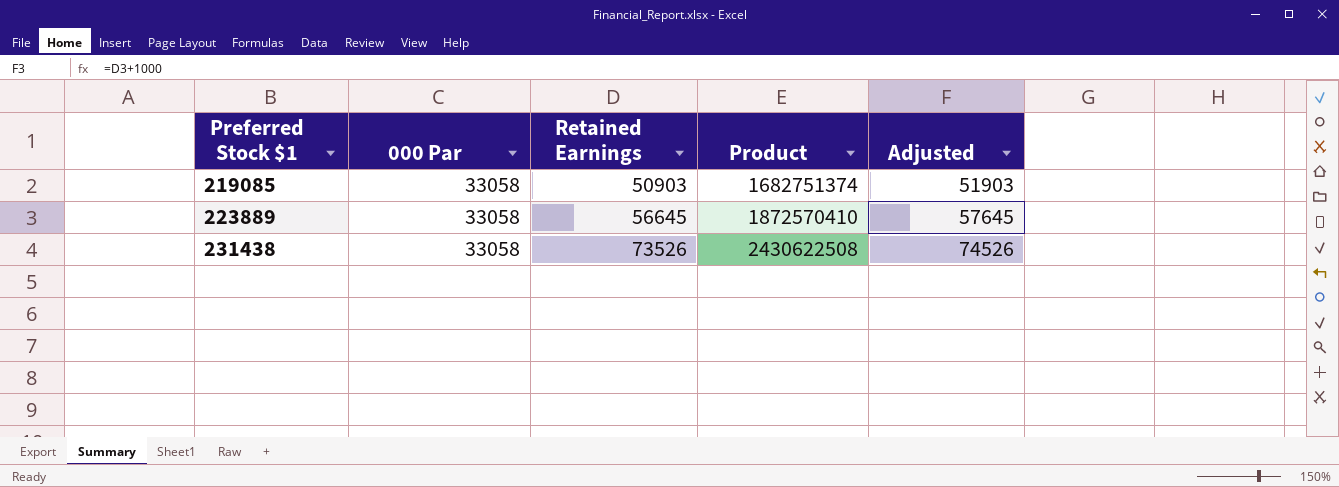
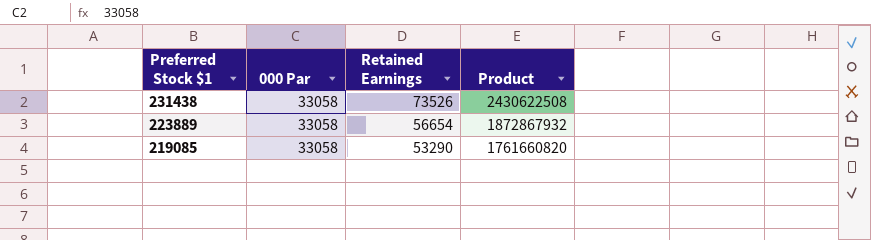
row order: Preferred Stock $1 ascending -> Preferred Stock $1 descending
column Adjusted | formula: [Retained Earnings] + 1000 -> none
223889 | Retained Earnings: 56645 -> 56654
223889 | Product: 1872570410 -> 1872867932
219085 | Retained Earnings: 50903 -> 53290
219085 | Product: 1682751374 -> 1761660820

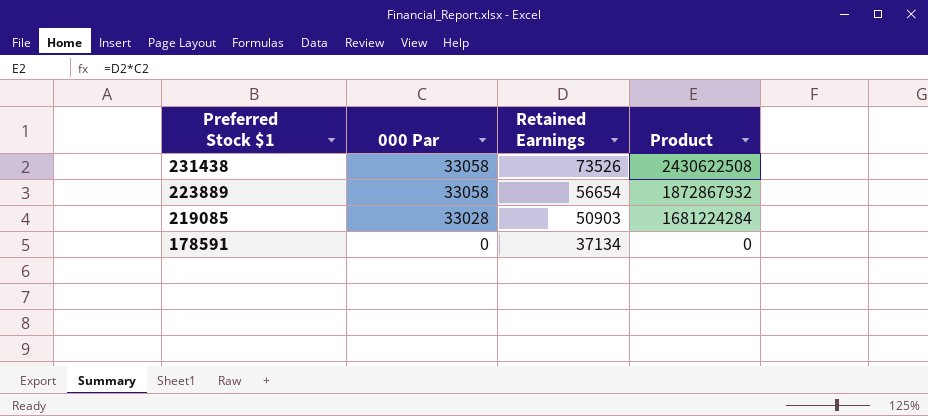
219085 | 000 Par: 33058 -> 33028
219085 | Retained Earnings: 53290 -> 50903
219085 | Product: 1761660820 -> 1681224284
row 178591: none -> 0 | 37134 | 0

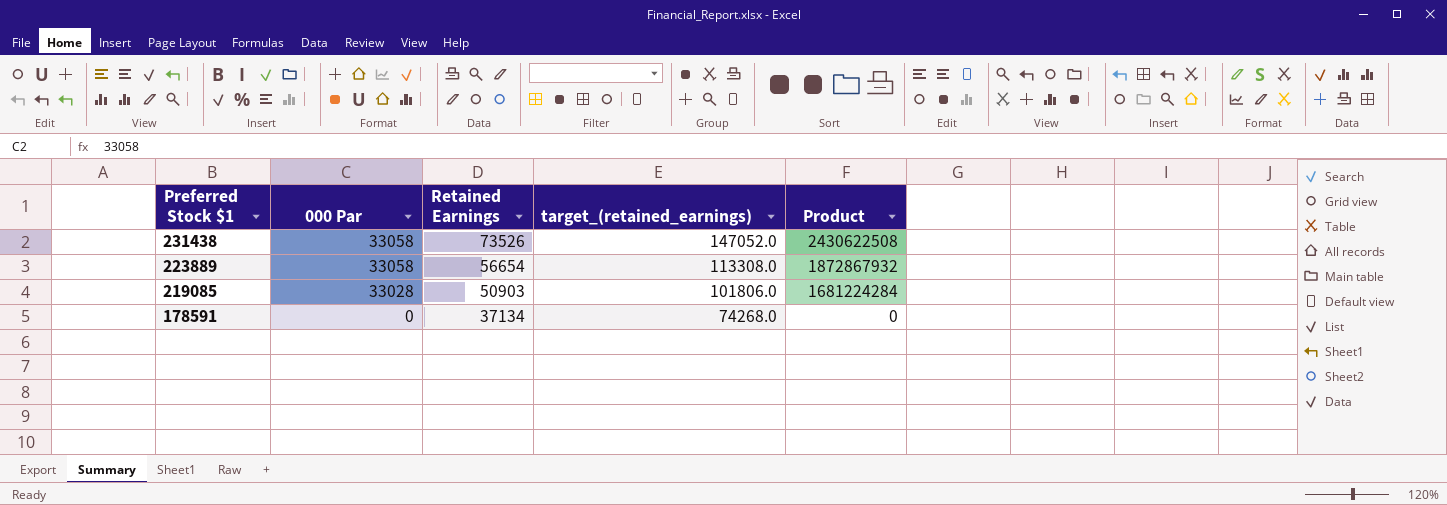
column target_(retained_earnings) | formula: none -> [Retained Earnings] * 2

